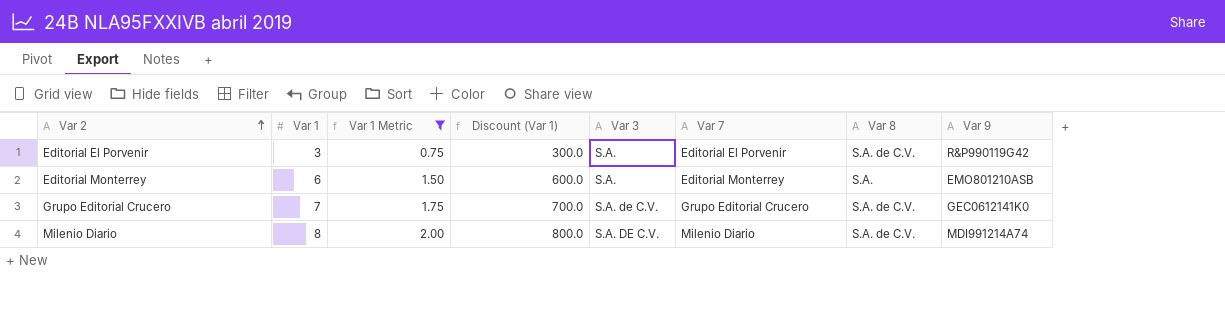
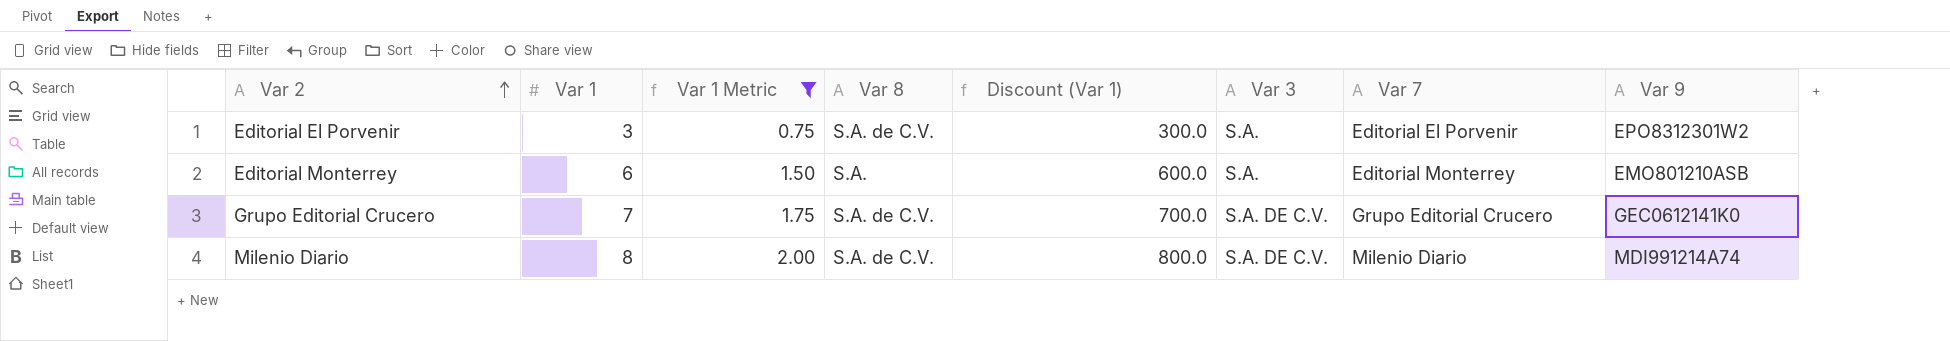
column Var 8 | position: 7 -> 4
Editorial El Porvenir | Var 9: R&P990119G42 -> EPO8312301W2
Grupo Editorial Crucero | Var 3: S.A. de C.V. -> S.A. DE C.V.

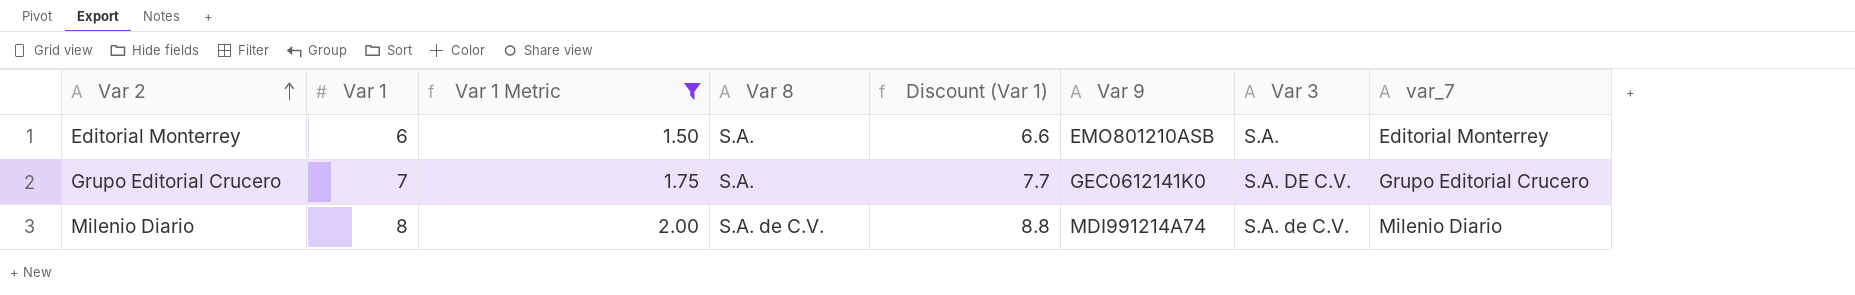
column Discount (Var 1) | formula: [Var 1] * 100 -> [Var 1] * 1.1
column Var 9 | position: 8 -> 6
column name: Var 7 -> var_7
row Editorial El Porvenir: 3 | 0.75 | S.A. de C.V. | 300.0 | S.A. | Editorial El Porvenir | EPO8312301W2 -> none
Grupo Editorial Crucero | Var 8: S.A. de C.V. -> S.A.
Milenio Diario | Var 3: S.A. DE C.V. -> S.A. de C.V.

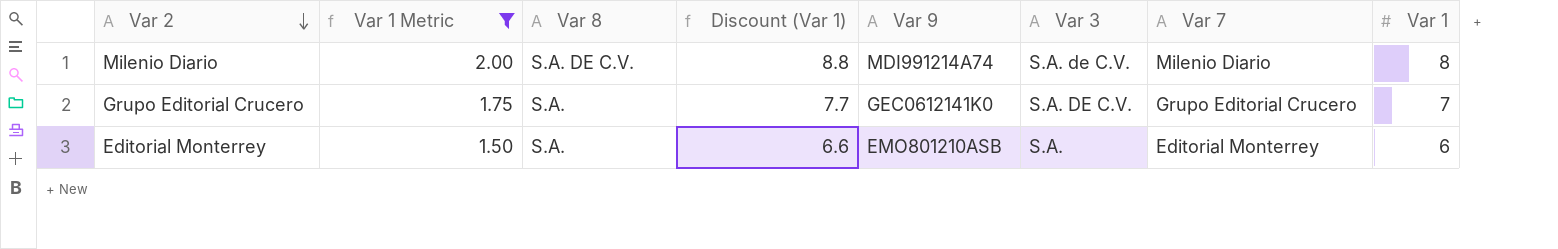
row order: Var 2 ascending -> Var 2 descending
column name: var_7 -> Var 7
column Var 1 | position: 2 -> 8
Milenio Diario | Var 8: S.A. de C.V. -> S.A. DE C.V.

